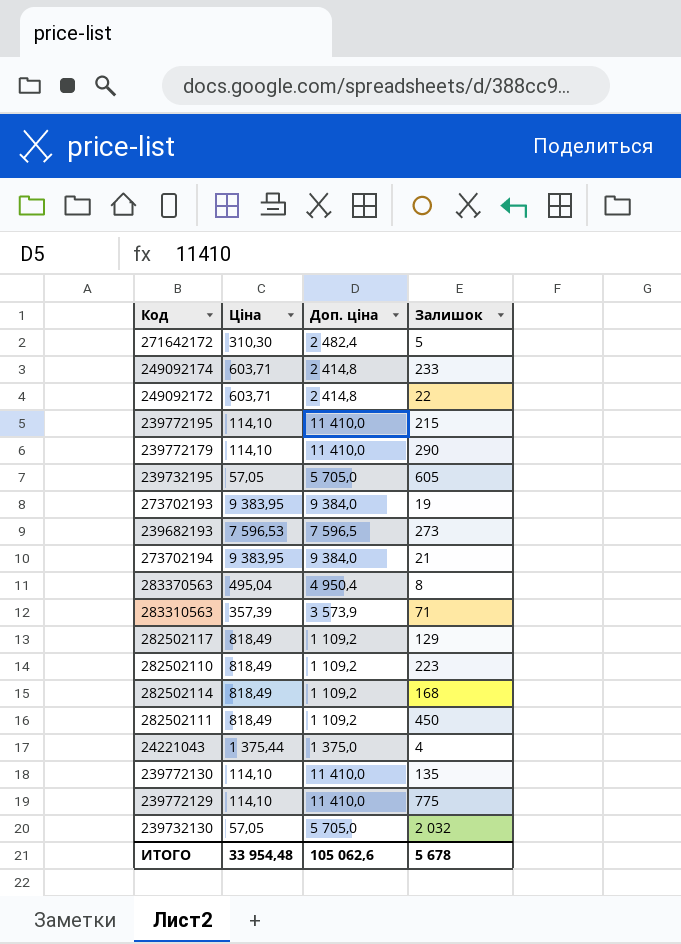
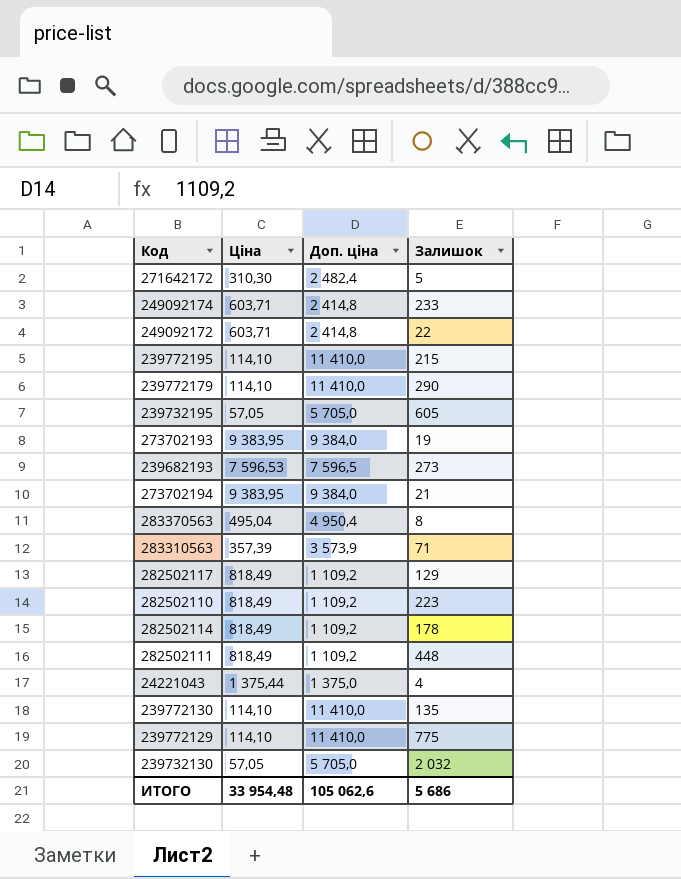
282502114 | Залишок: 168 -> 178
282502111 | Залишок: 450 -> 448
ИТОГО | Залишок: 5 678 -> 5 686

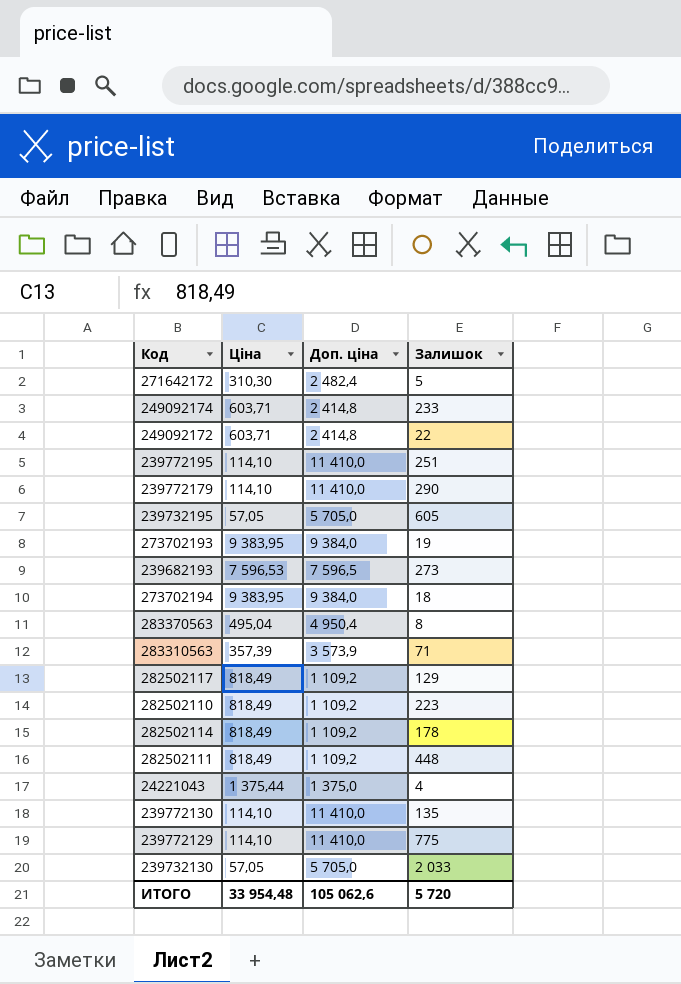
239772195 | Залишок: 215 -> 251
273702194 | Залишок: 21 -> 18
239732130 | Залишок: 2 032 -> 2 033
ИТОГО | Залишок: 5 686 -> 5 720

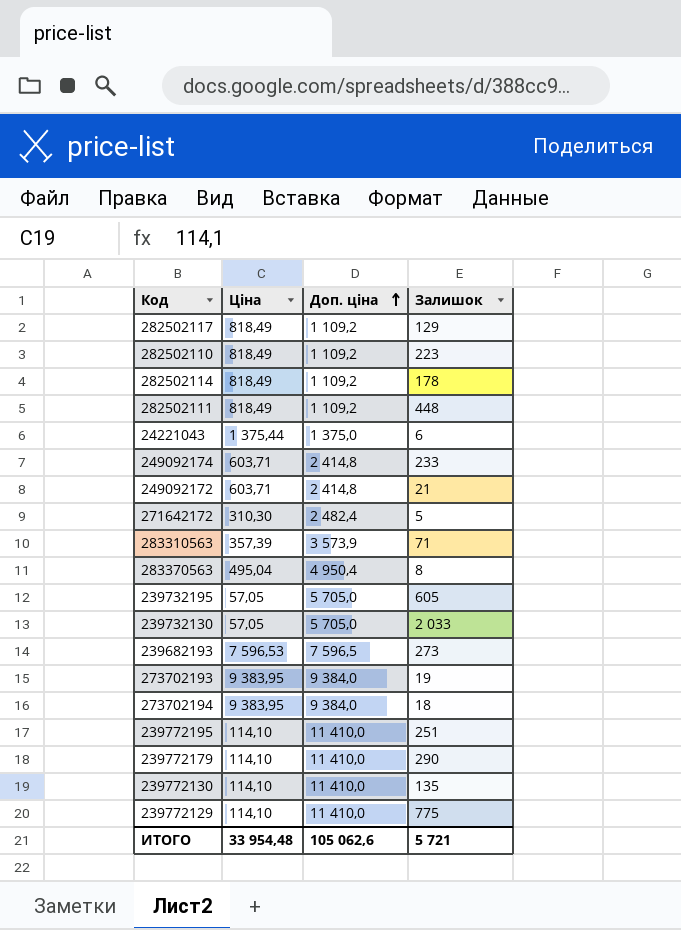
row order: none -> Доп. ціна ascending
24221043 | Залишок: 4 -> 6
249092172 | Залишок: 22 -> 21
ИТОГО | Залишок: 5 720 -> 5 721

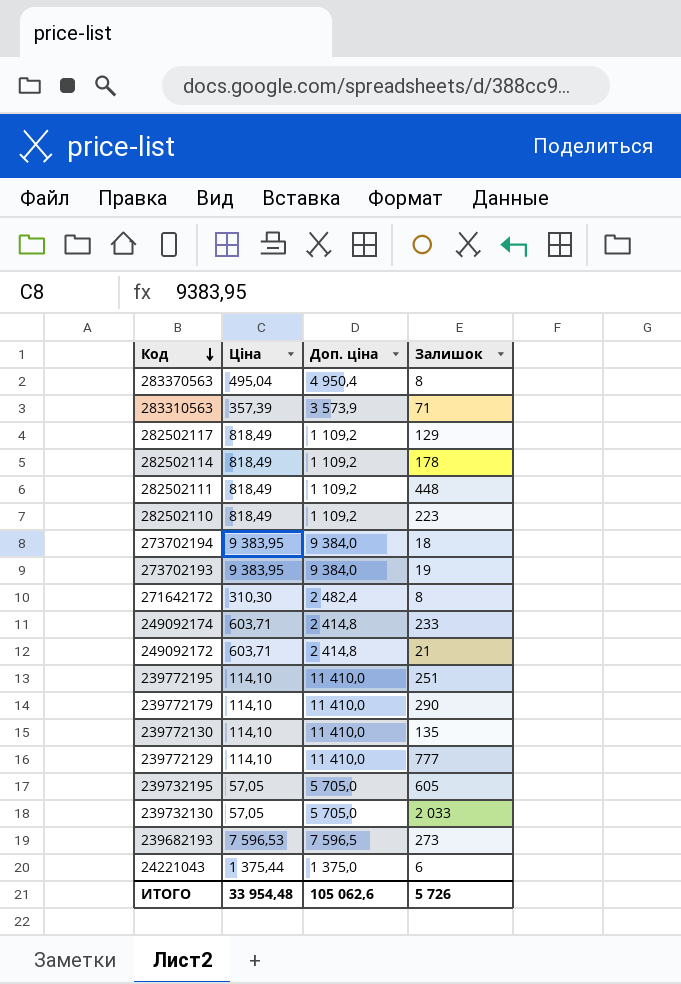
row order: Доп. ціна ascending -> Код descending
271642172 | Залишок: 5 -> 8
239772129 | Залишок: 775 -> 777
ИТОГО | Залишок: 5 721 -> 5 726

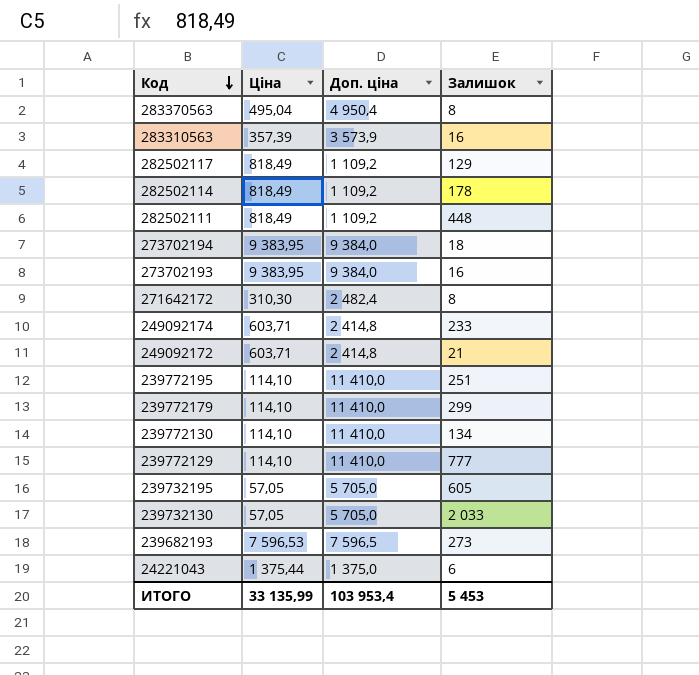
row 282502110: 818,49 | 1 109,2 | 223 -> none
283310563 | Залишок: 71 -> 16
273702193 | Залишок: 19 -> 16
239772179 | Залишок: 290 -> 299
239772130 | Залишок: 135 -> 134
ИТОГО | Ціна: 33 954,48 -> 33 135,99
ИТОГО | Доп. ціна: 105 062,6 -> 103 953,4
ИТОГО | Залишок: 5 726 -> 5 453

